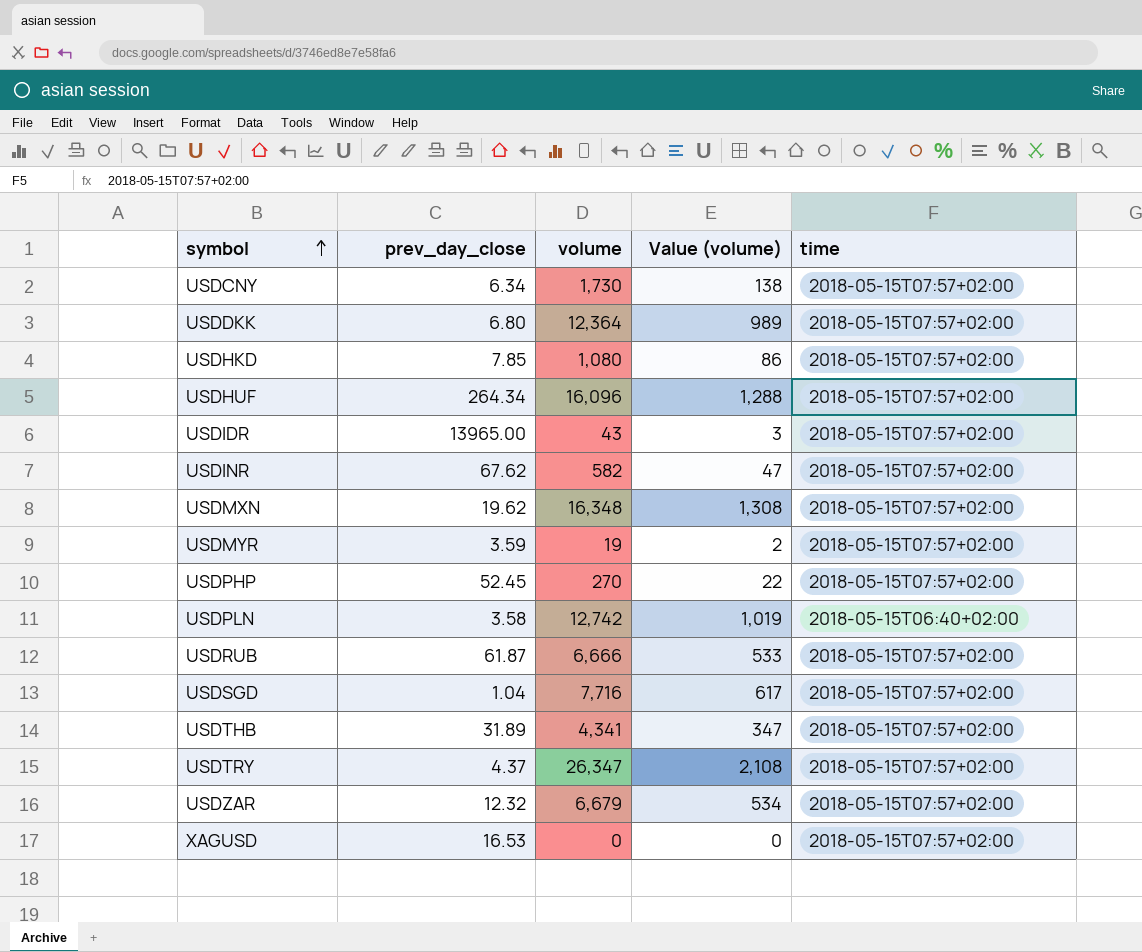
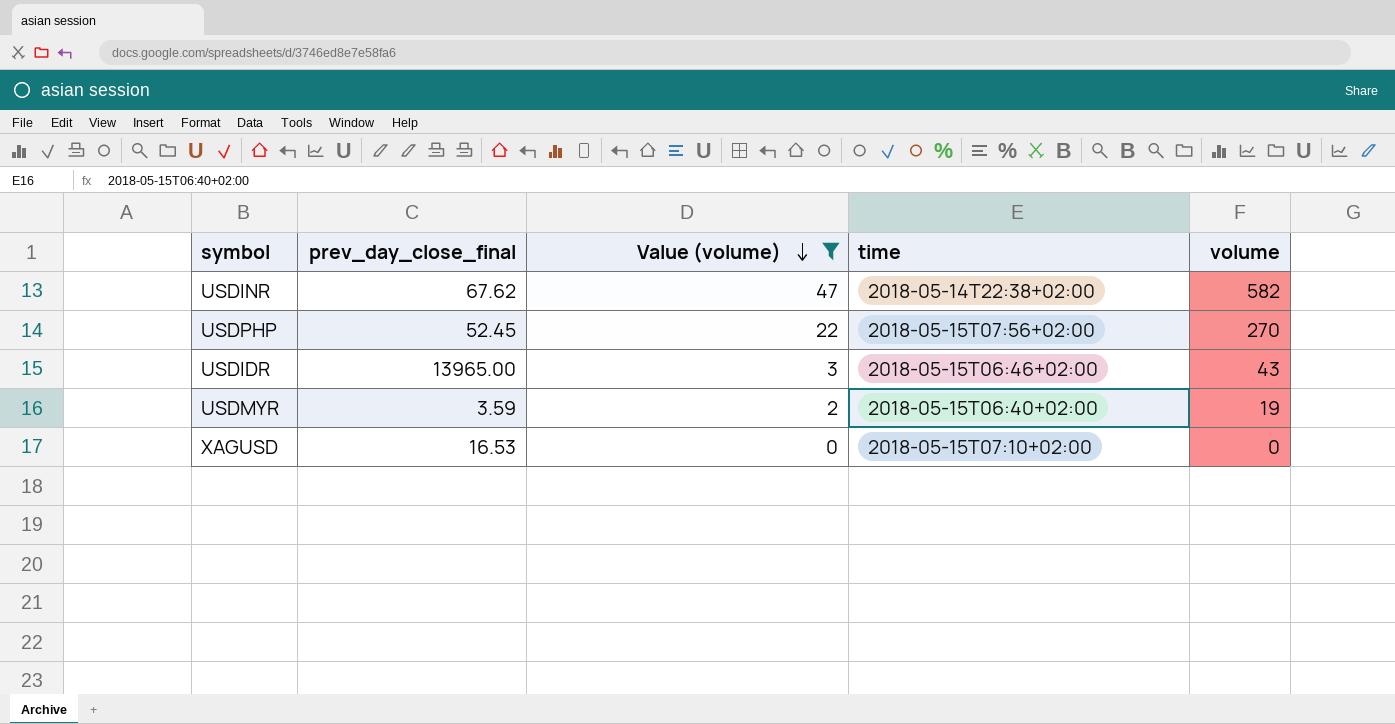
filter: none -> Value (volume) <= 47
row order: symbol ascending -> Value (volume) descending
column name: prev_day_close -> prev_day_close_final
column volume | position: 3 -> 5
USDINR | time: 2018-05-15T07:57+02:00 -> 2018-05-14T22:38+02:00
USDPHP | time: 2018-05-15T07:57+02:00 -> 2018-05-15T07:56+02:00
USDIDR | time: 2018-05-15T07:57+02:00 -> 2018-05-15T06:46+02:00
USDMYR | time: 2018-05-15T07:57+02:00 -> 2018-05-15T06:40+02:00
XAGUSD | time: 2018-05-15T07:57+02:00 -> 2018-05-15T07:10+02:00

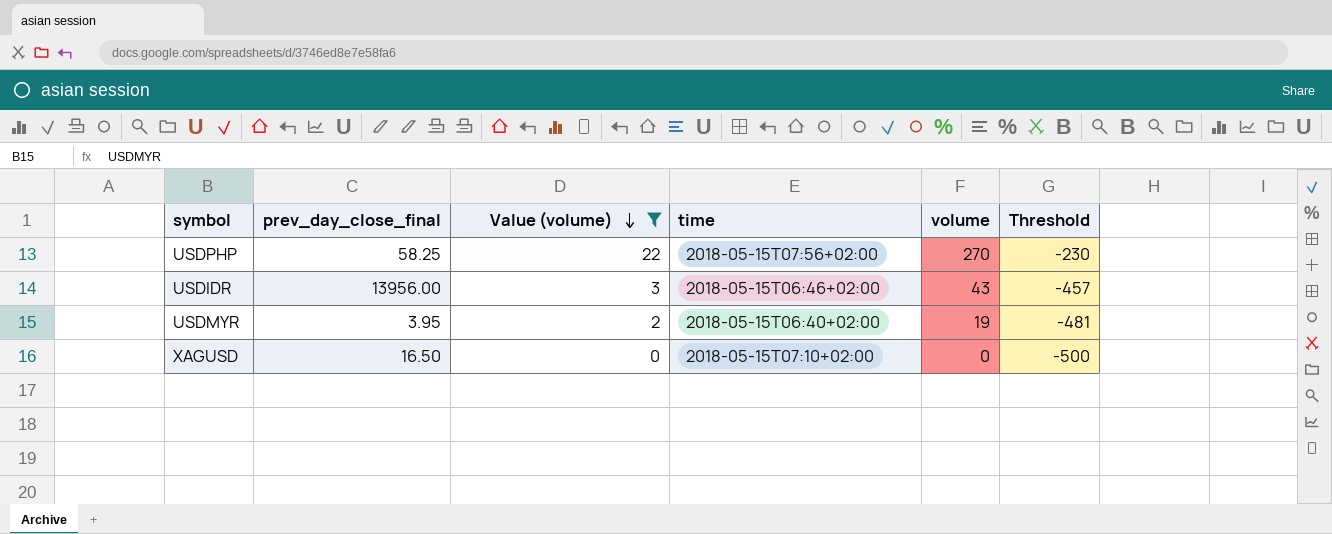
column Threshold | formula: none -> [volume] - 500
row USDINR: 67.62 | 47 | 2018-05-14T22:38+02:00 | 582 -> none
USDPHP | prev_day_close_final: 52.45 -> 58.25
USDIDR | prev_day_close_final: 13965.00 -> 13956.00
USDMYR | prev_day_close_final: 3.59 -> 3.95
XAGUSD | prev_day_close_final: 16.53 -> 16.50

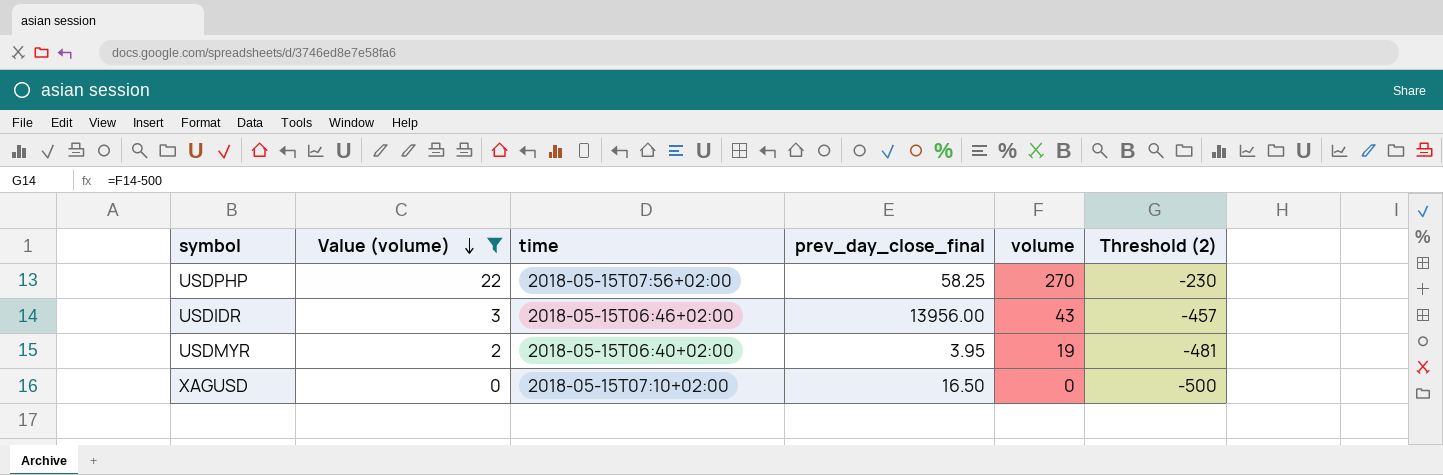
column prev_day_close_final | position: 2 -> 4
column name: Threshold -> Threshold (2)

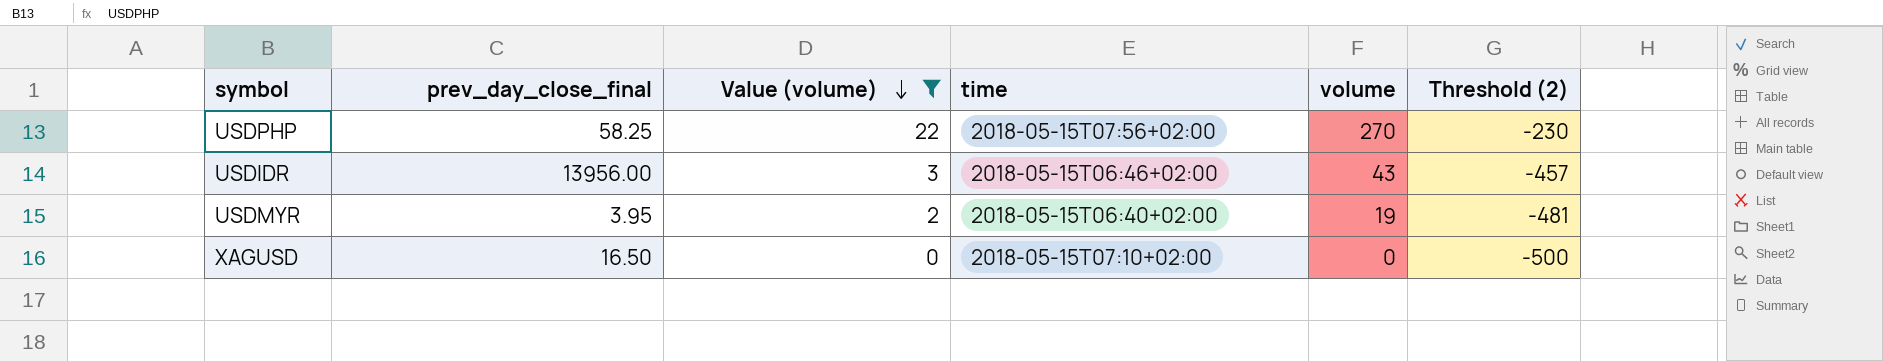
column prev_day_close_final | position: 4 -> 2

